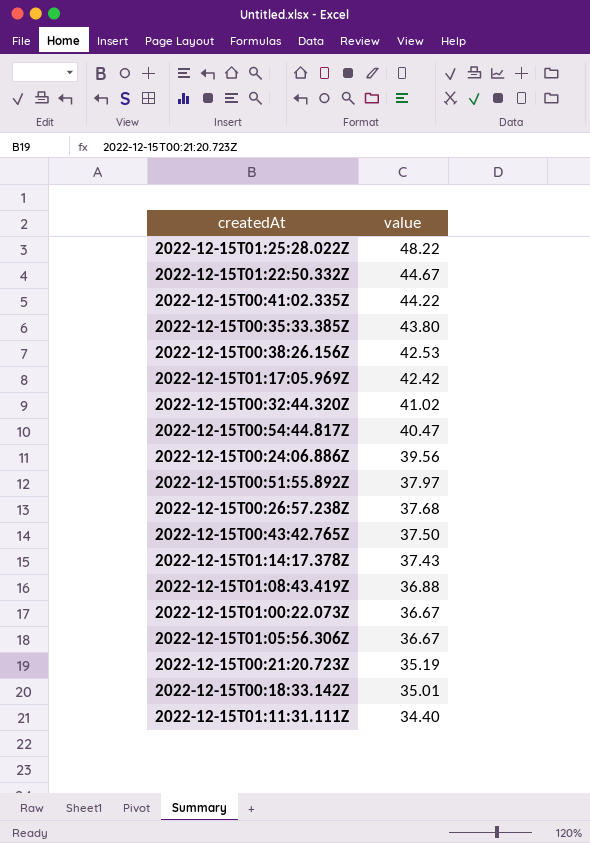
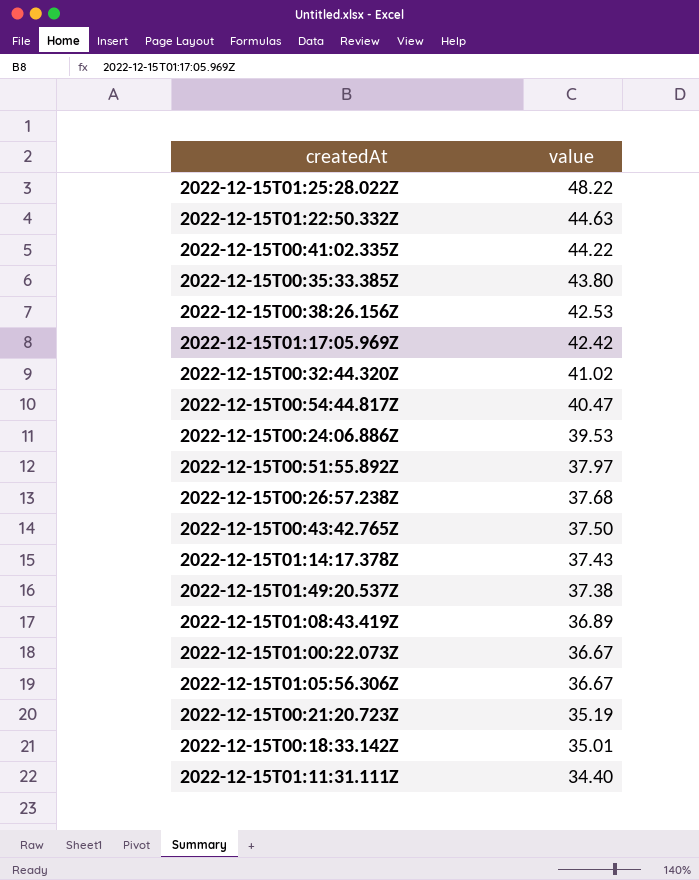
2022-12-15T01:22:50.332Z | value: 44.67 -> 44.63
2022-12-15T00:24:06.886Z | value: 39.56 -> 39.53
row 2022-12-15T01:49:20.537Z: none -> 37.38
2022-12-15T01:08:43.419Z | value: 36.88 -> 36.89

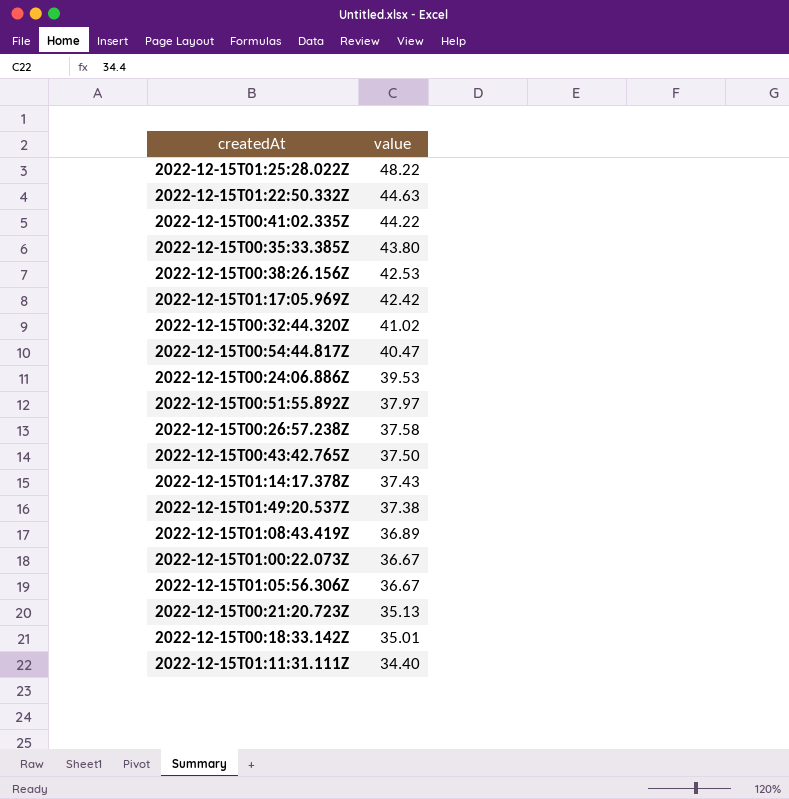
2022-12-15T00:26:57.238Z | value: 37.68 -> 37.58
2022-12-15T00:21:20.723Z | value: 35.19 -> 35.13

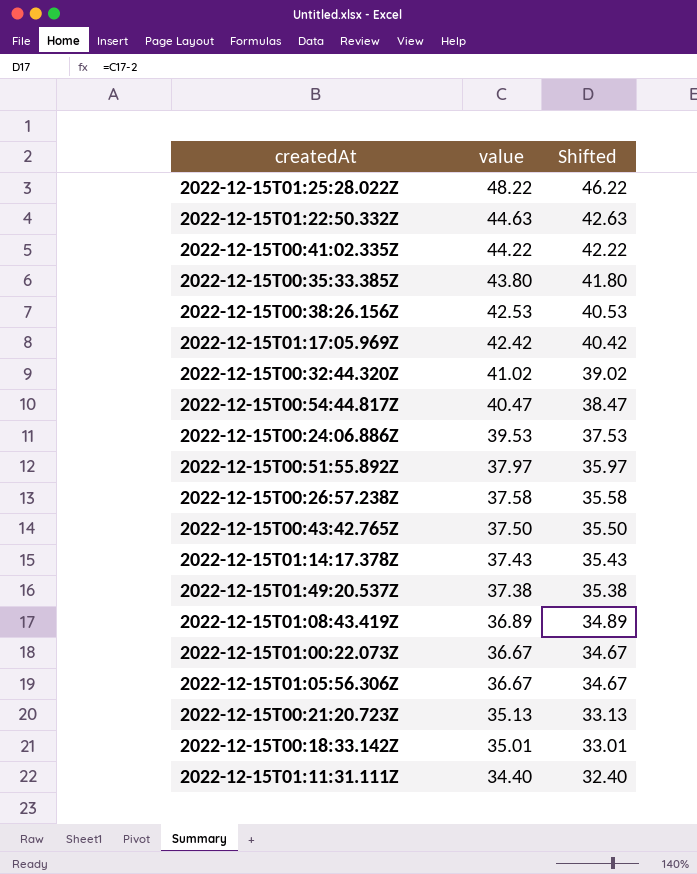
column Shifted | formula: none -> [value] - 2

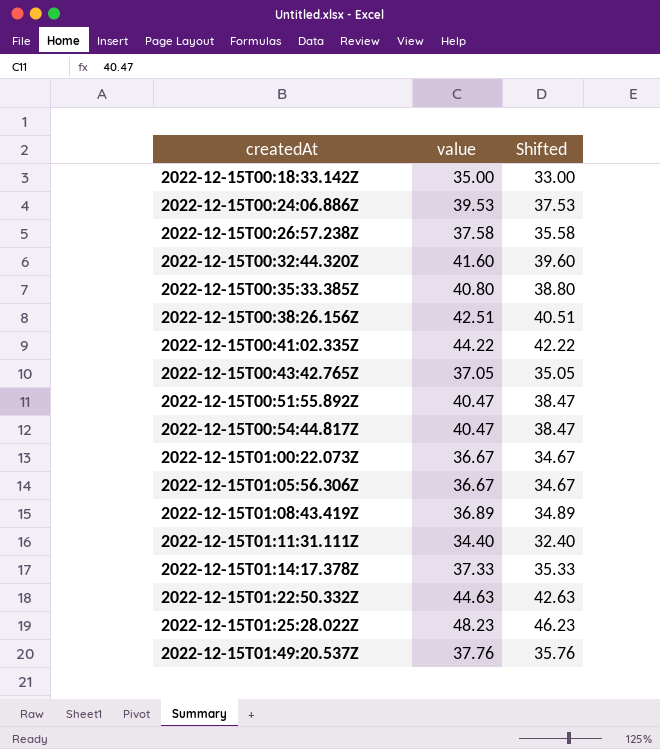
row order: value descending -> createdAt ascending
row 2022-12-15T01:17:05.969Z: 42.42 | 40.42 -> none
row 2022-12-15T00:21:20.723Z: 35.13 | 33.13 -> none
2022-12-15T00:18:33.142Z | value: 35.01 -> 35.00
2022-12-15T00:18:33.142Z | Shifted: 33.01 -> 33.00
2022-12-15T00:32:44.320Z | value: 41.02 -> 41.60
2022-12-15T00:32:44.320Z | Shifted: 39.02 -> 39.60
2022-12-15T00:35:33.385Z | value: 43.80 -> 40.80
2022-12-15T00:35:33.385Z | Shifted: 41.80 -> 38.80
2022-12-15T00:38:26.156Z | value: 42.53 -> 42.51
2022-12-15T00:38:26.156Z | Shifted: 40.53 -> 40.51
2022-12-15T00:43:42.765Z | value: 37.50 -> 37.05
2022-12-15T00:43:42.765Z | Shifted: 35.50 -> 35.05
2022-12-15T00:51:55.892Z | value: 37.97 -> 40.47
2022-12-15T00:51:55.892Z | Shifted: 35.97 -> 38.47
2022-12-15T01:14:17.378Z | value: 37.43 -> 37.33
2022-12-15T01:14:17.378Z | Shifted: 35.43 -> 35.33
2022-12-15T01:25:28.022Z | value: 48.22 -> 48.23
2022-12-15T01:25:28.022Z | Shifted: 46.22 -> 46.23
2022-12-15T01:49:20.537Z | value: 37.38 -> 37.76
2022-12-15T01:49:20.537Z | Shifted: 35.38 -> 35.76

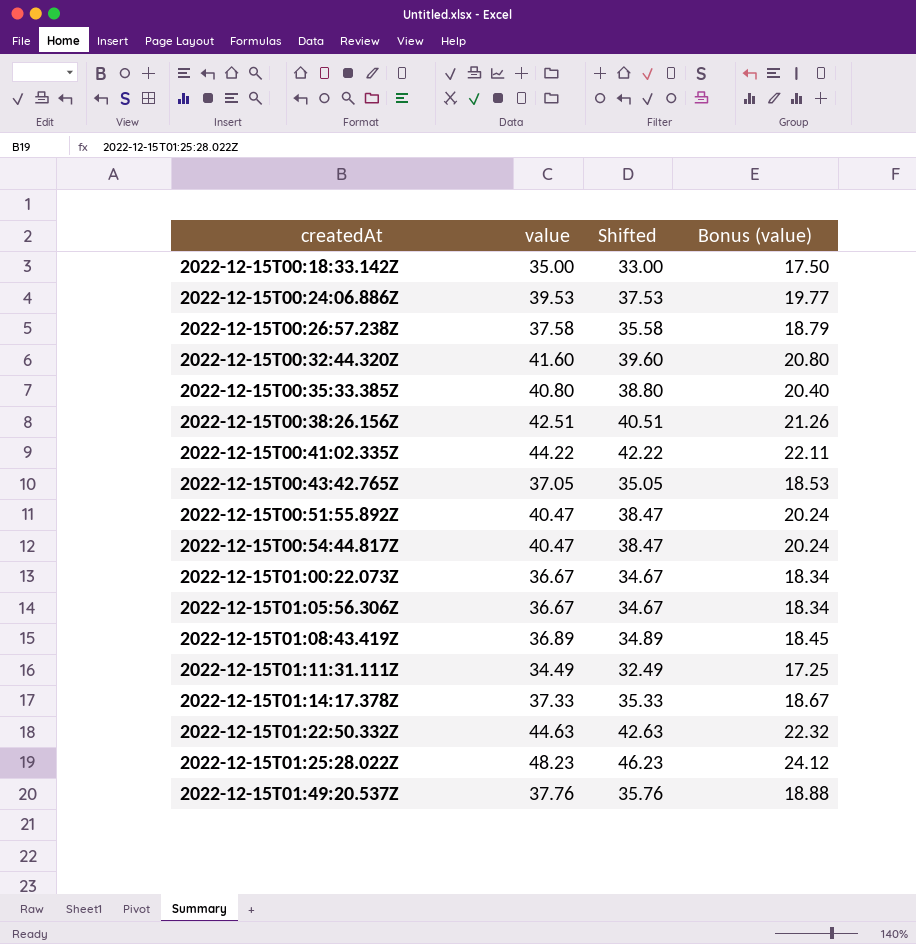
column Bonus (value) | formula: none -> [value] * 0.5
2022-12-15T01:11:31.111Z | value: 34.40 -> 34.49
2022-12-15T01:11:31.111Z | Shifted: 32.40 -> 32.49

